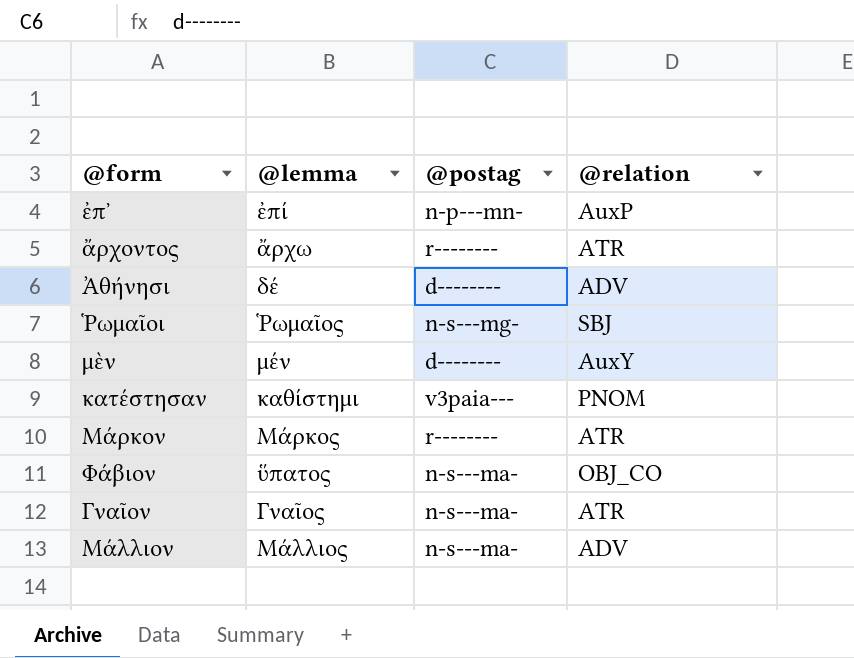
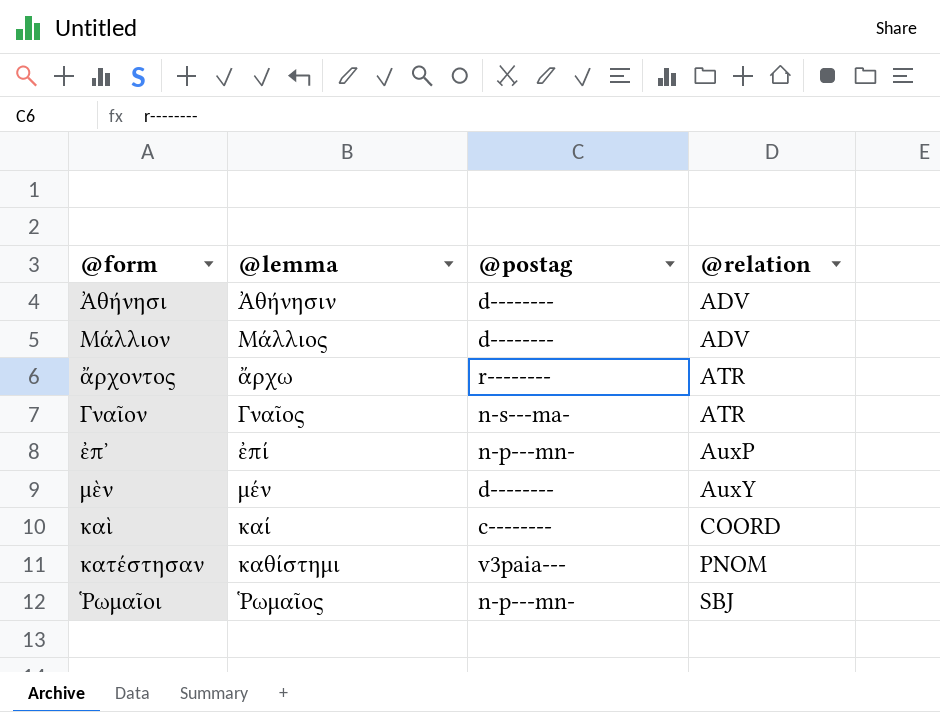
row order: none -> @relation ascending
row Μάρκον: Μάρκος | r-------- | ATR -> none
row Φάβιον: ὕπατος | n-s---ma- | OBJ_CO -> none
Ἀθήνησι | @lemma: δέ -> Ἀθήνησιν
Μάλλιον | @postag: n-s---ma- -> d--------
row καὶ: none -> καί | c-------- | COORD
Ῥωμαῖοι | @postag: n-s---mg- -> n-p---mn-

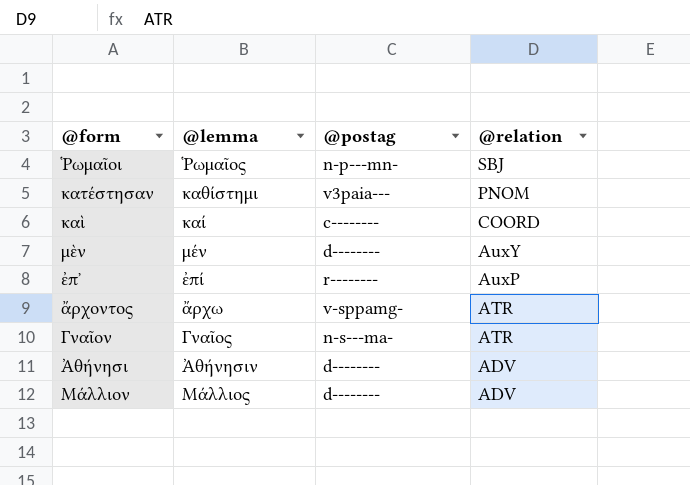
row order: @relation ascending -> @relation descending
ἐπʼ | @postag: n-p---mn- -> r--------
ἄρχοντος | @postag: r-------- -> v-sppamg-

